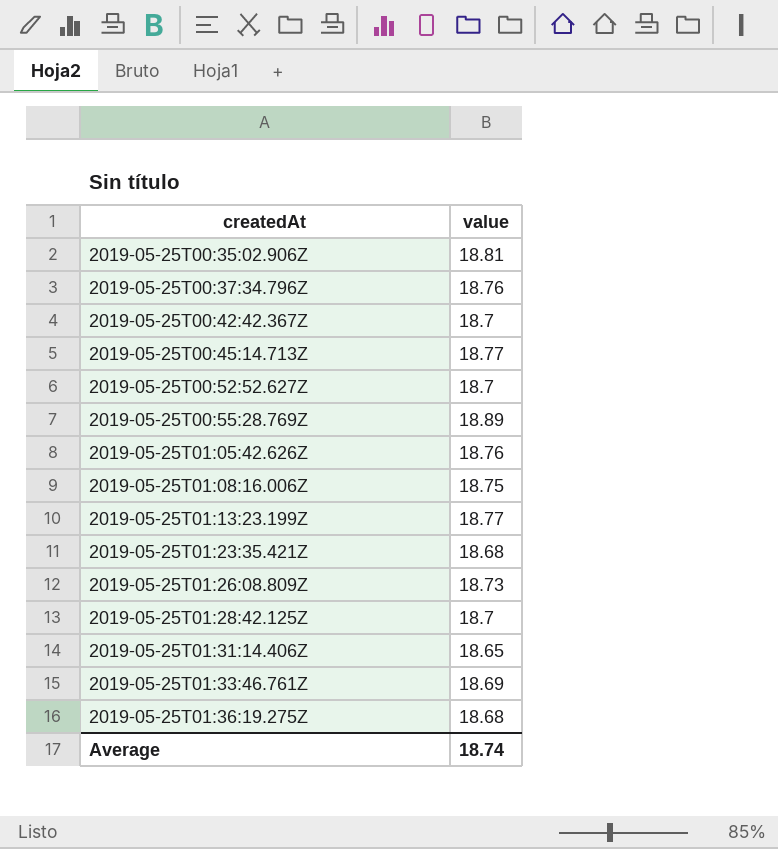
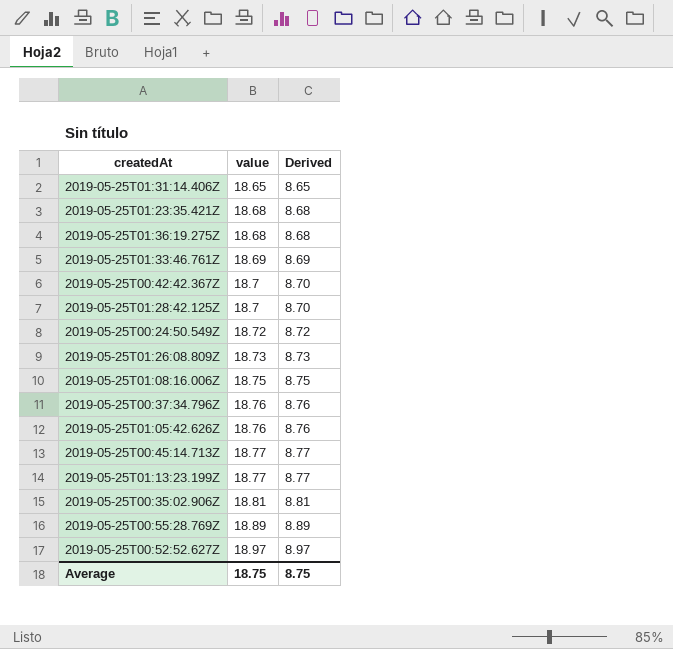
row order: createdAt ascending -> value ascending
column Derived | formula: none -> [value] - 10
row 2019-05-25T00:24:50.549Z: none -> 18.72 | 8.72
2019-05-25T00:52:52.627Z | value: 18.7 -> 18.97
Average | value: 18.74 -> 18.75

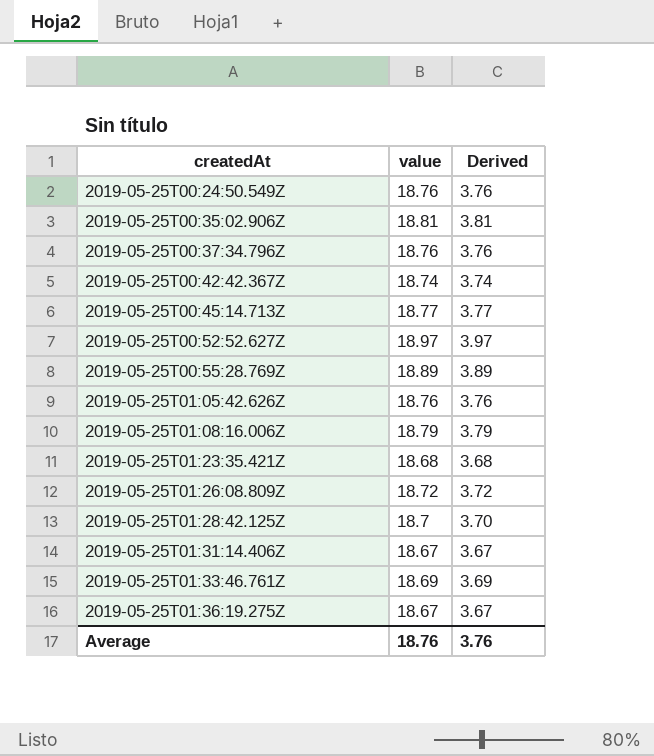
row order: value ascending -> createdAt ascending
column Derived | formula: [value] - 10 -> [value] - 15
row 2019-05-25T01:13:23.199Z: 18.77 | 8.77 -> none
2019-05-25T00:24:50.549Z | value: 18.72 -> 18.76
2019-05-25T00:42:42.367Z | value: 18.7 -> 18.74
2019-05-25T01:08:16.006Z | value: 18.75 -> 18.79
2019-05-25T01:26:08.809Z | value: 18.73 -> 18.72
2019-05-25T01:31:14.406Z | value: 18.65 -> 18.67
2019-05-25T01:36:19.275Z | value: 18.68 -> 18.67
Average | value: 18.75 -> 18.76
Average | Derived: 8.75 -> 3.76

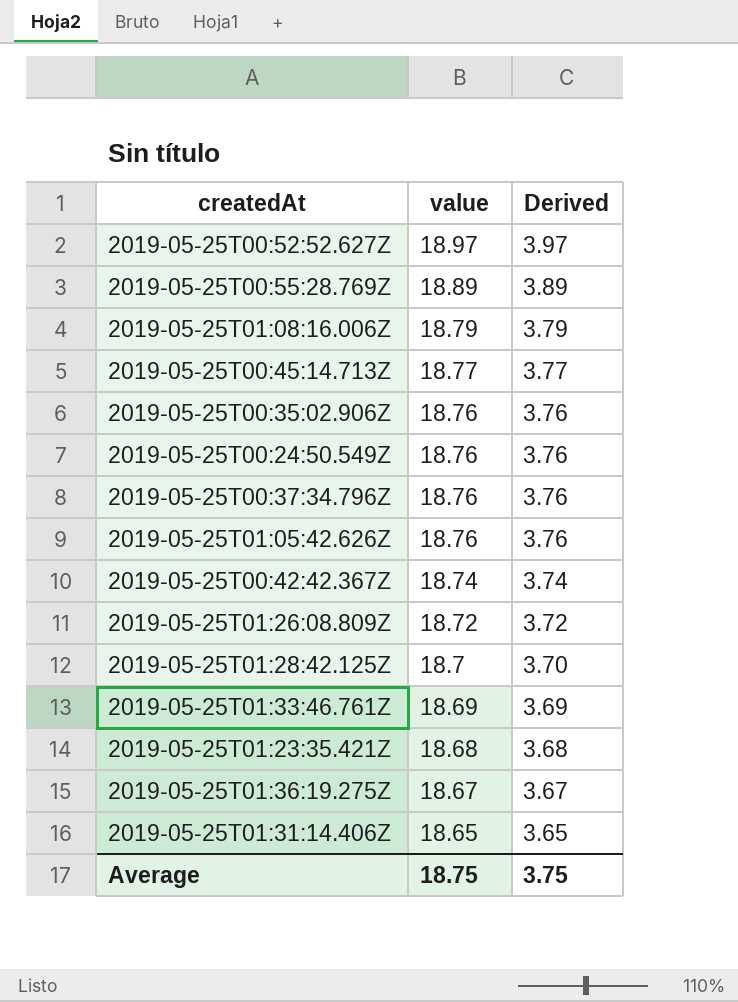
row order: createdAt ascending -> value descending
2019-05-25T00:35:02.906Z | value: 18.81 -> 18.76
2019-05-25T00:35:02.906Z | Derived: 3.81 -> 3.76
2019-05-25T01:31:14.406Z | value: 18.67 -> 18.65
2019-05-25T01:31:14.406Z | Derived: 3.67 -> 3.65
Average | value: 18.76 -> 18.75
Average | Derived: 3.76 -> 3.75

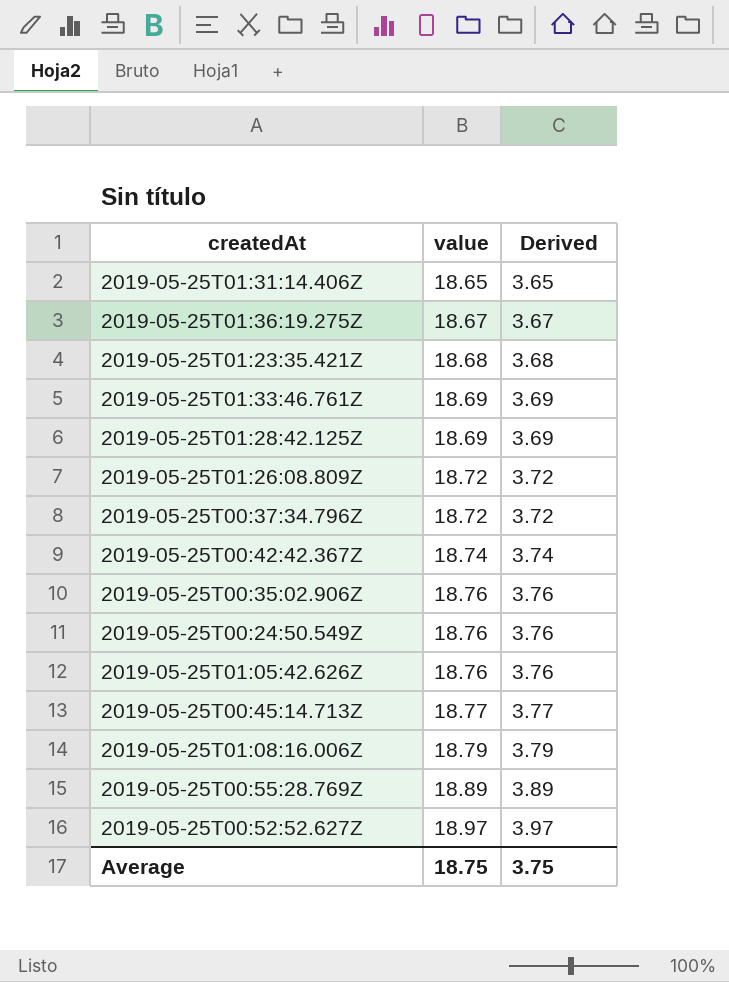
row order: value descending -> value ascending
2019-05-25T01:28:42.125Z | value: 18.7 -> 18.69
2019-05-25T01:28:42.125Z | Derived: 3.70 -> 3.69
2019-05-25T00:37:34.796Z | value: 18.76 -> 18.72
2019-05-25T00:37:34.796Z | Derived: 3.76 -> 3.72

